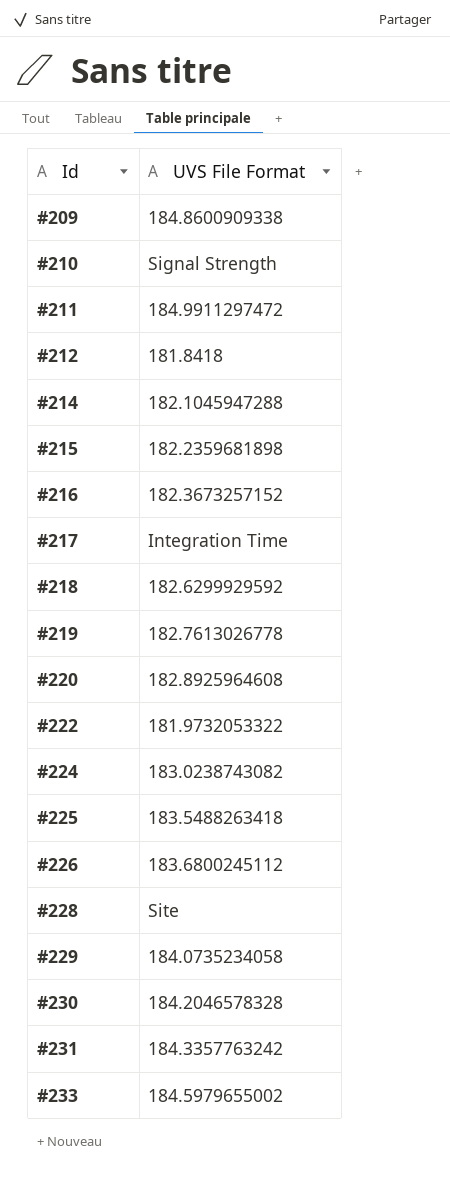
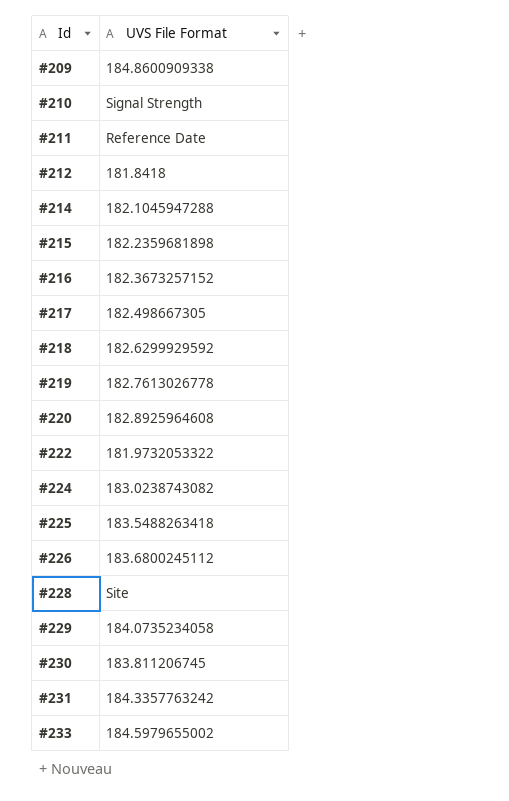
#211 | UVS File Format: 184.9911297472 -> Reference Date
#217 | UVS File Format: Integration Time -> 182.498667305
#230 | UVS File Format: 184.2046578328 -> 183.811206745

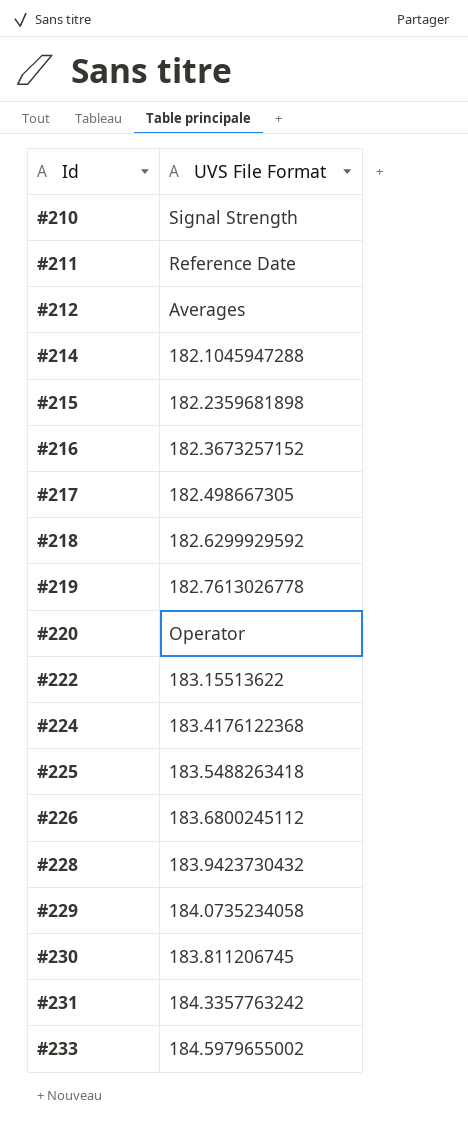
row #209: 184.8600909338 -> none
#212 | UVS File Format: 181.8418 -> Averages
#220 | UVS File Format: 182.8925964608 -> Operator
#222 | UVS File Format: 181.9732053322 -> 183.15513622
#224 | UVS File Format: 183.0238743082 -> 183.4176122368
#228 | UVS File Format: Site -> 183.9423730432

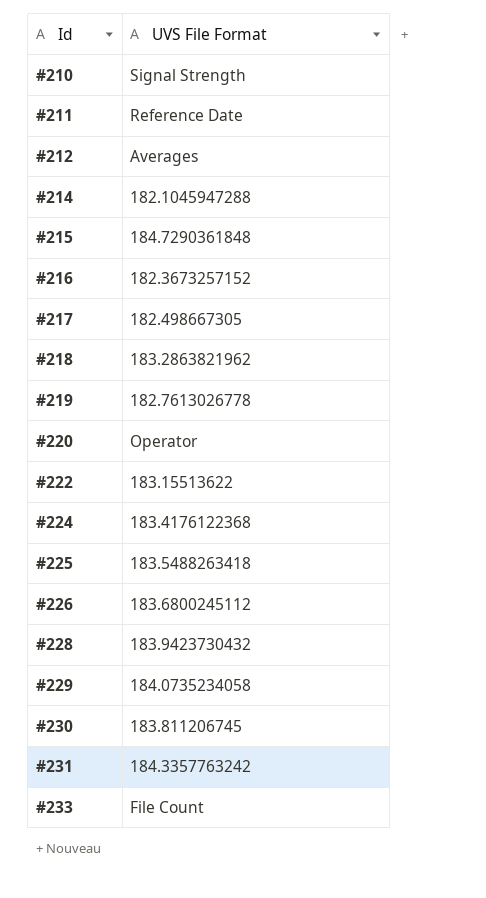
#215 | UVS File Format: 182.2359681898 -> 184.7290361848
#218 | UVS File Format: 182.6299929592 -> 183.2863821962
#233 | UVS File Format: 184.5979655002 -> File Count

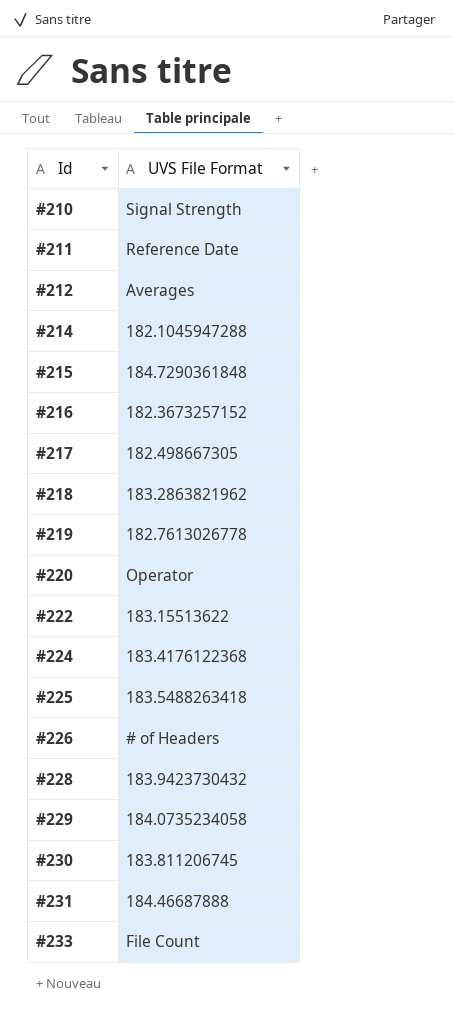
#226 | UVS File Format: 183.6800245112 -> # of Headers
#231 | UVS File Format: 184.3357763242 -> 184.46687888

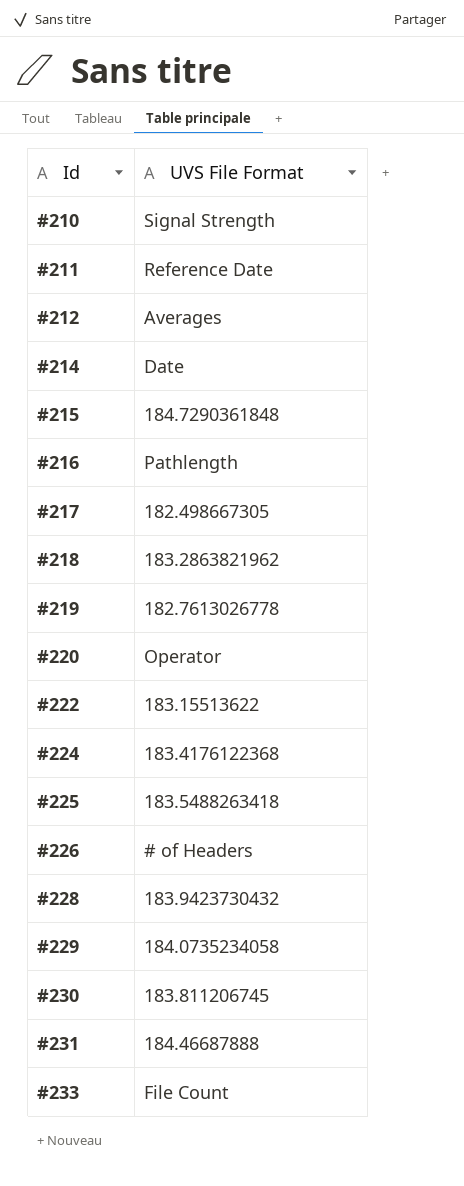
#214 | UVS File Format: 182.1045947288 -> Date
#216 | UVS File Format: 182.3673257152 -> Pathlength

